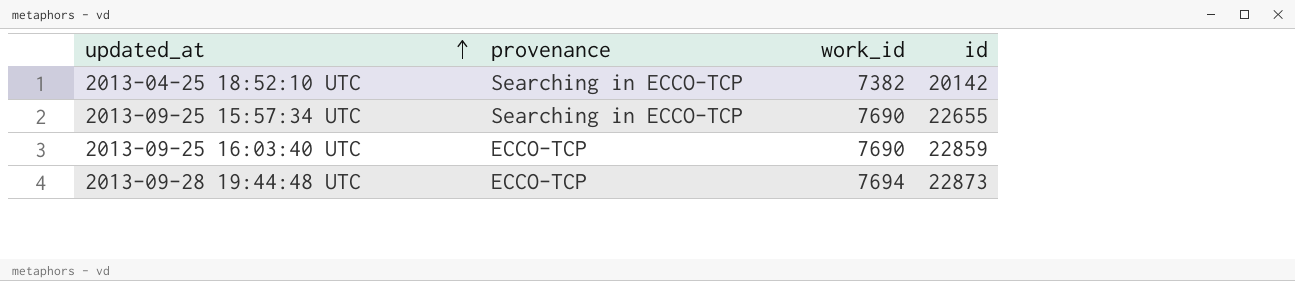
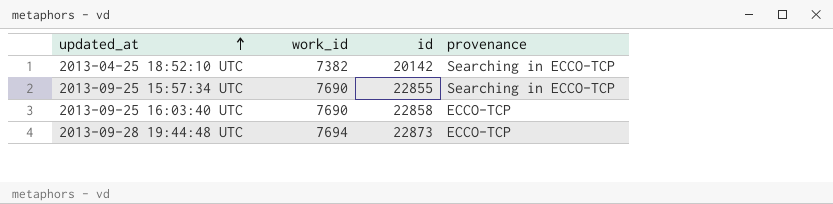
column provenance | position: 2 -> 4
2013-09-25 15:57:34 UTC | id: 22655 -> 22855
2013-09-25 16:03:40 UTC | id: 22859 -> 22858

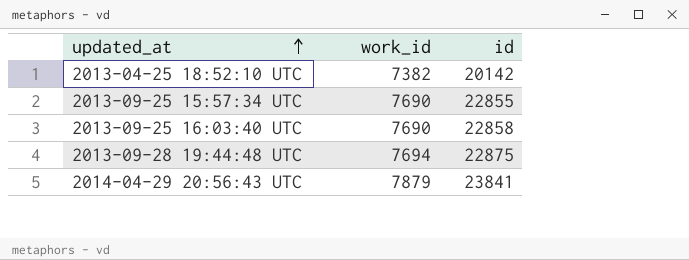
column provenance | position: 4 -> none
2013-09-28 19:44:48 UTC | id: 22873 -> 22875
row 2014-04-29 20:56:43 UTC: none -> 7879 | 23841

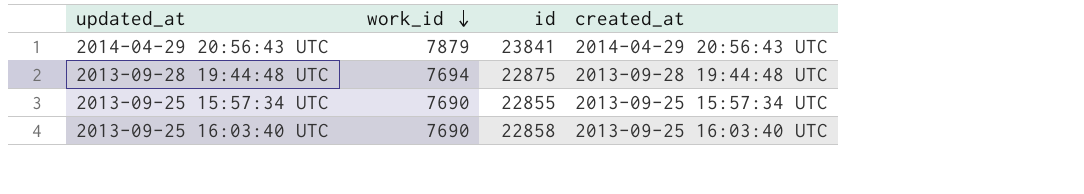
row order: updated_at ascending -> work_id descending
column created_at | position: none -> 4
row 2013-04-25 18:52:10 UTC: 7382 | 20142 -> none

